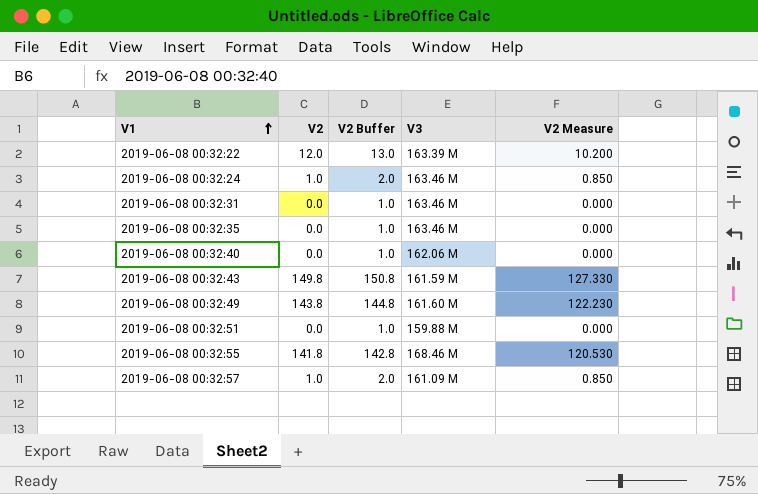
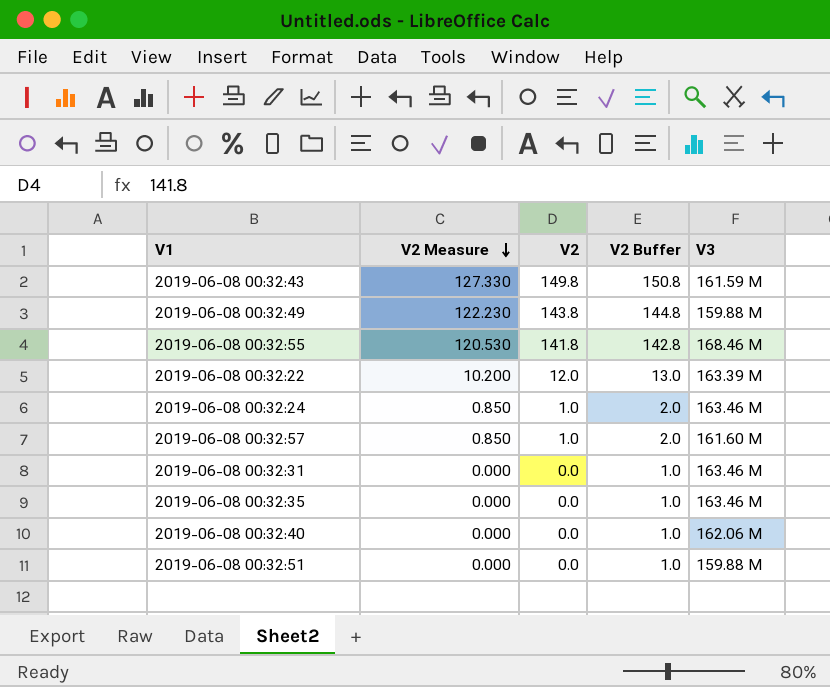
row order: V1 ascending -> V2 Measure descending
column V2 Measure | position: 5 -> 2
2019-06-08 00:32:49 | V3: 161.60 M -> 159.88 M
2019-06-08 00:32:57 | V3: 161.09 M -> 161.60 M

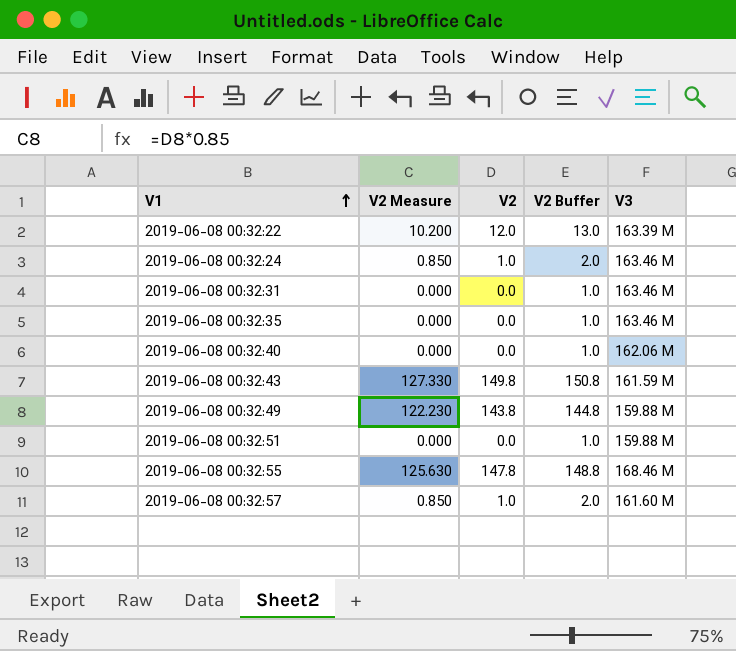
row order: V2 Measure descending -> V1 ascending
2019-06-08 00:32:55 | V2 Measure: 120.530 -> 125.630
2019-06-08 00:32:55 | V2: 141.8 -> 147.8
2019-06-08 00:32:55 | V2 Buffer: 142.8 -> 148.8

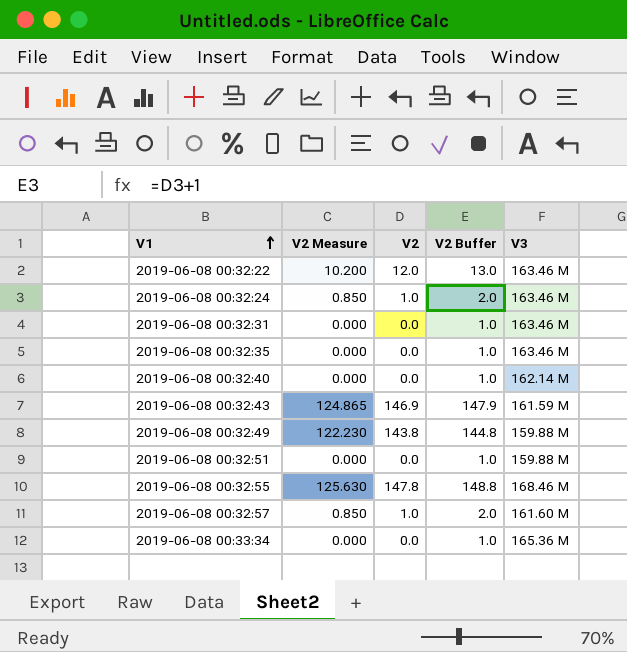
2019-06-08 00:32:22 | V3: 163.39 M -> 163.46 M
2019-06-08 00:32:40 | V3: 162.06 M -> 162.14 M
2019-06-08 00:32:43 | V2 Measure: 127.330 -> 124.865
2019-06-08 00:32:43 | V2: 149.8 -> 146.9
2019-06-08 00:32:43 | V2 Buffer: 150.8 -> 147.9
row 2019-06-08 00:33:34: none -> 0.000 | 0.0 | 1.0 | 165.36 M

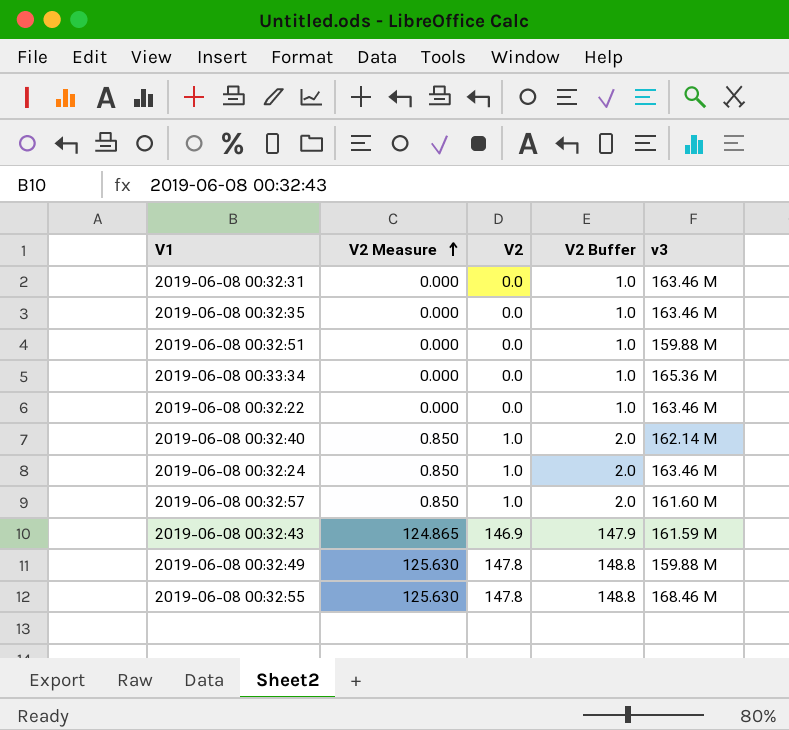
row order: V1 ascending -> V2 Measure ascending
column name: V3 -> v3
2019-06-08 00:32:22 | V2 Measure: 10.200 -> 0.000
2019-06-08 00:32:22 | V2: 12.0 -> 0.0
2019-06-08 00:32:22 | V2 Buffer: 13.0 -> 1.0
2019-06-08 00:32:40 | V2 Measure: 0.000 -> 0.850
2019-06-08 00:32:40 | V2: 0.0 -> 1.0
2019-06-08 00:32:40 | V2 Buffer: 1.0 -> 2.0
2019-06-08 00:32:49 | V2 Measure: 122.230 -> 125.630
2019-06-08 00:32:49 | V2: 143.8 -> 147.8
2019-06-08 00:32:49 | V2 Buffer: 144.8 -> 148.8

